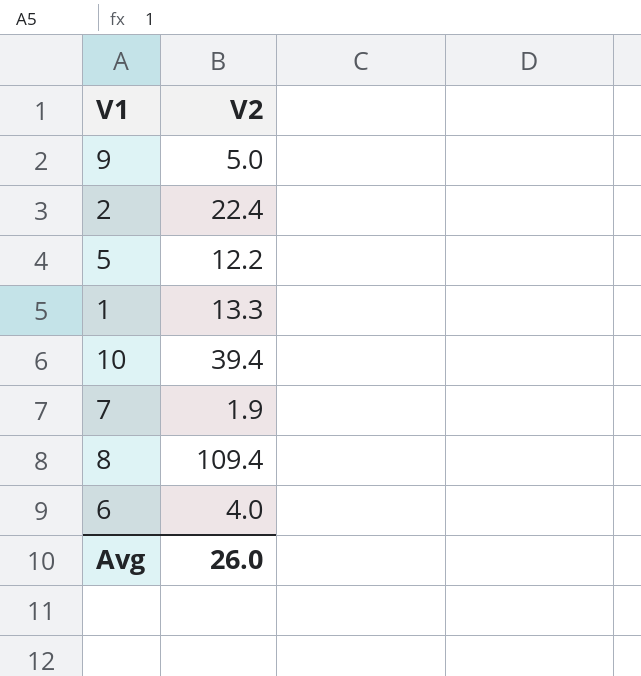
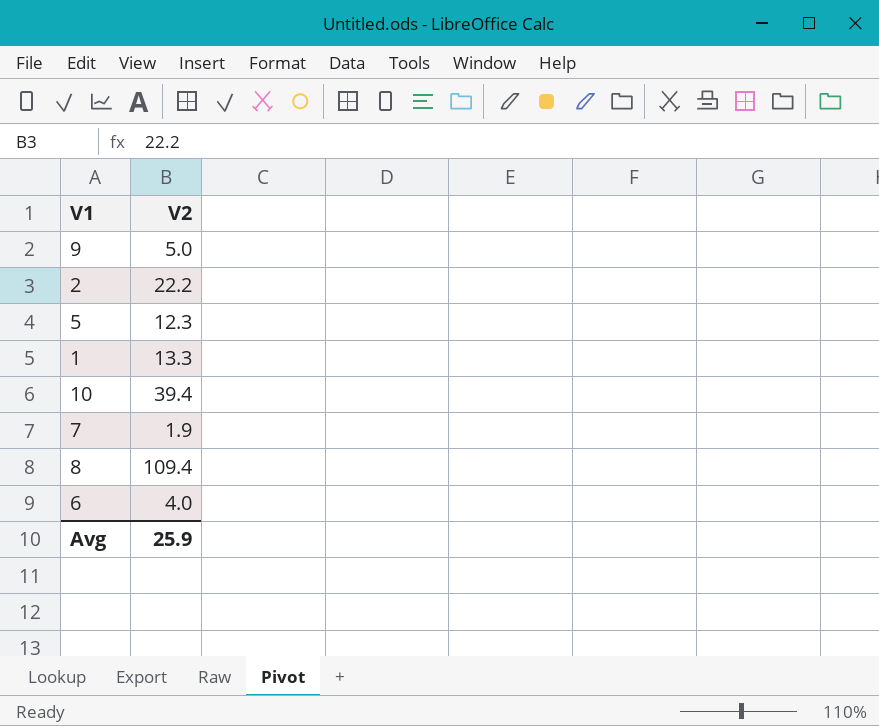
2 | V2: 22.4 -> 22.2
5 | V2: 12.2 -> 12.3
Avg | V2: 26.0 -> 25.9

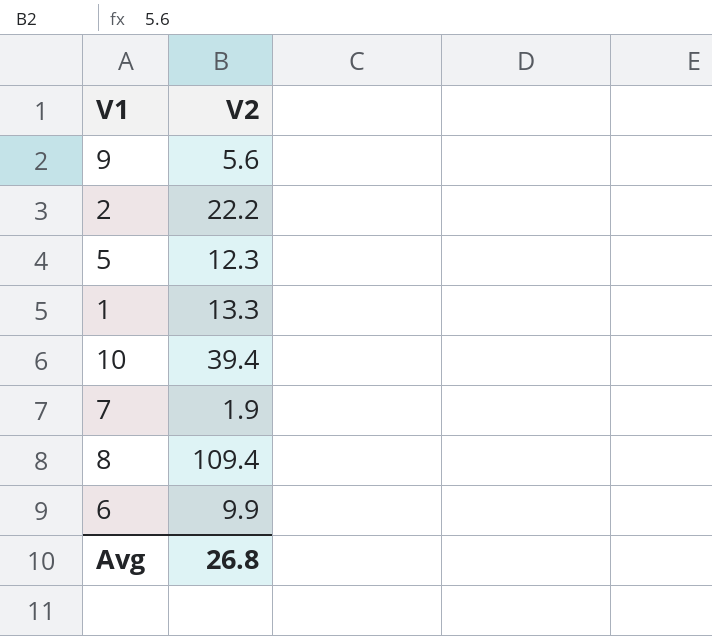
9 | V2: 5.0 -> 5.6
6 | V2: 4.0 -> 9.9
Avg | V2: 25.9 -> 26.8

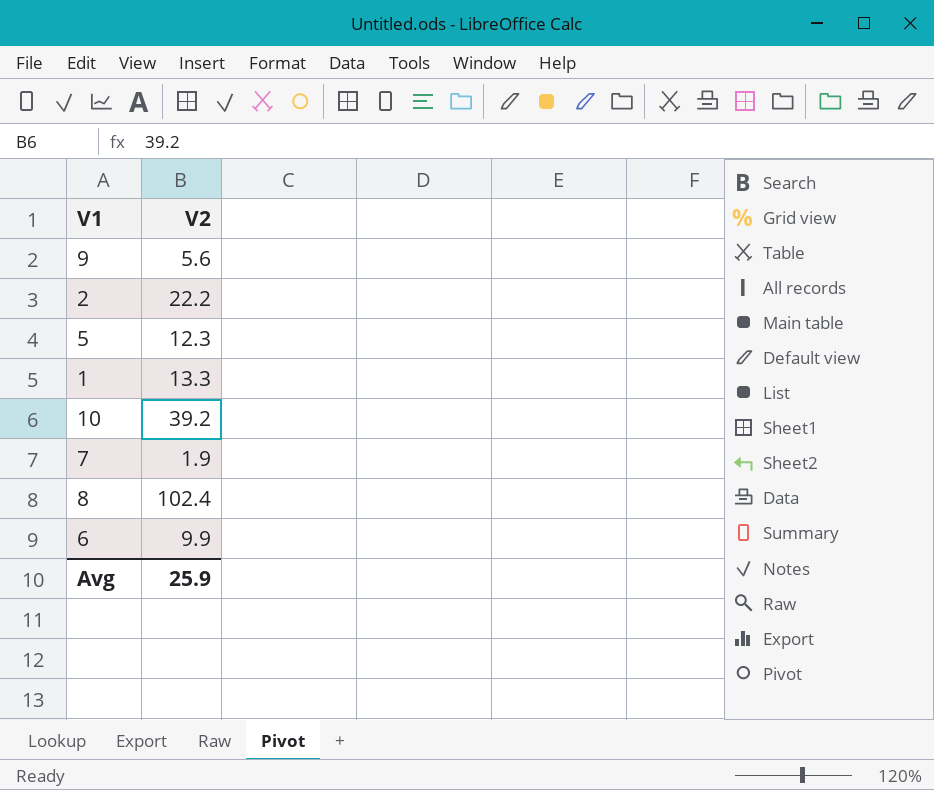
10 | V2: 39.4 -> 39.2
8 | V2: 109.4 -> 102.4
Avg | V2: 26.8 -> 25.9

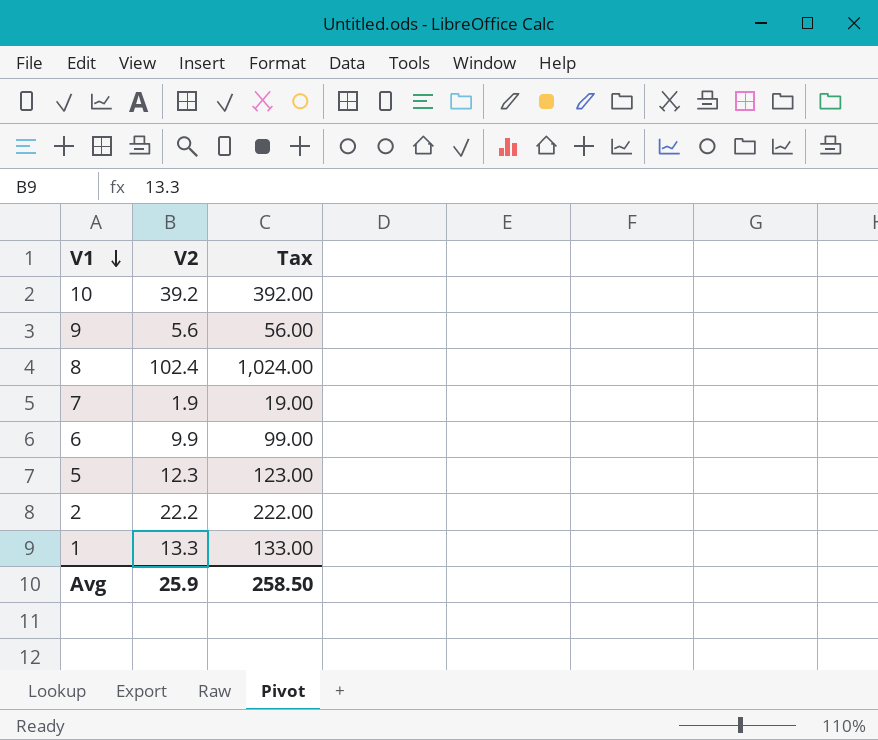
row order: none -> V1 descending
column Tax | formula: none -> [V2] * 10

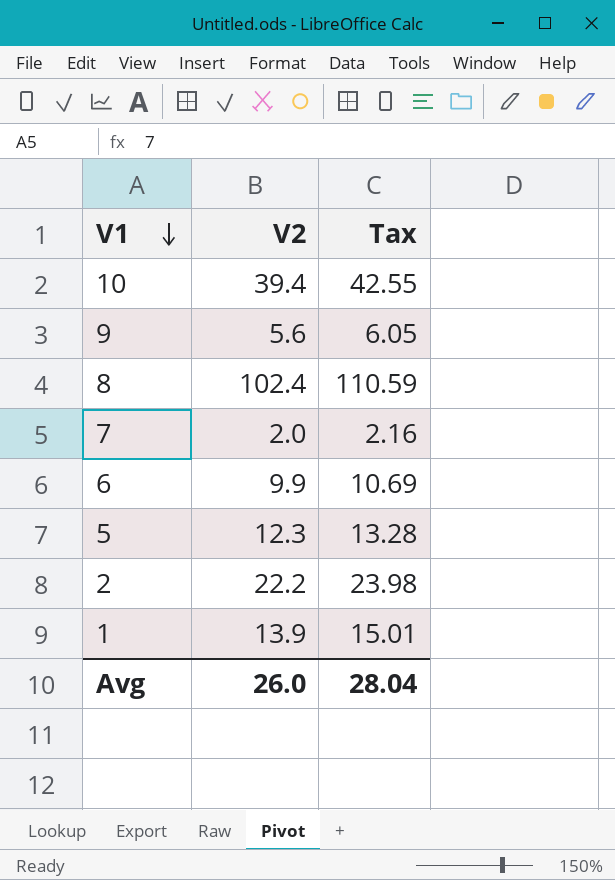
column Tax | formula: [V2] * 10 -> [V2] * 1.08
10 | V2: 39.2 -> 39.4
7 | V2: 1.9 -> 2.0
1 | V2: 13.3 -> 13.9
Avg | V2: 25.9 -> 26.0
Avg | Tax: 258.50 -> 28.04

